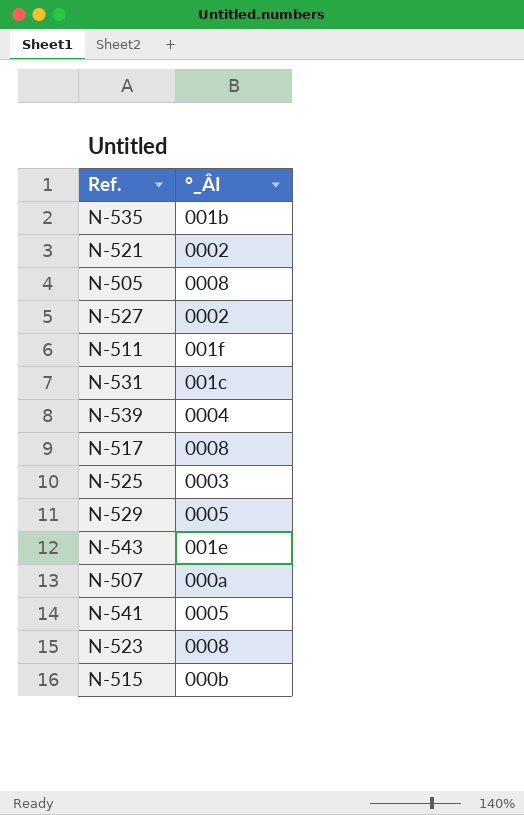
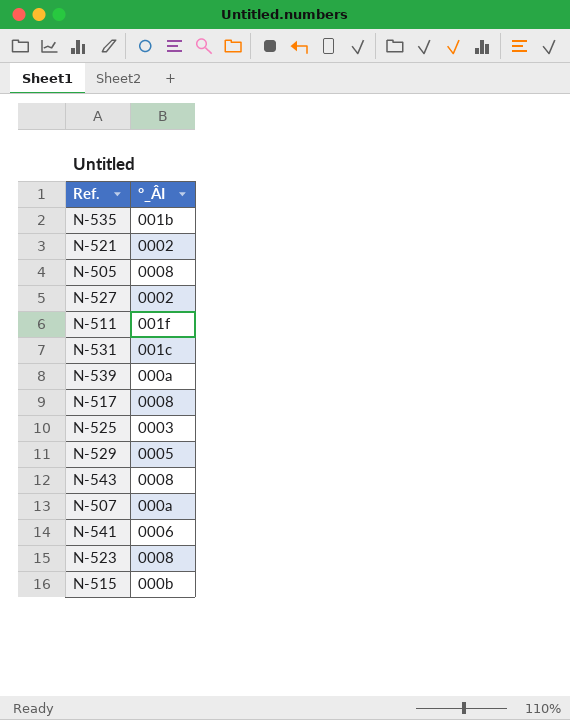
N-539 | °_ÂI: 0004 -> 000a
N-543 | °_ÂI: 001e -> 0008
N-541 | °_ÂI: 0005 -> 0006

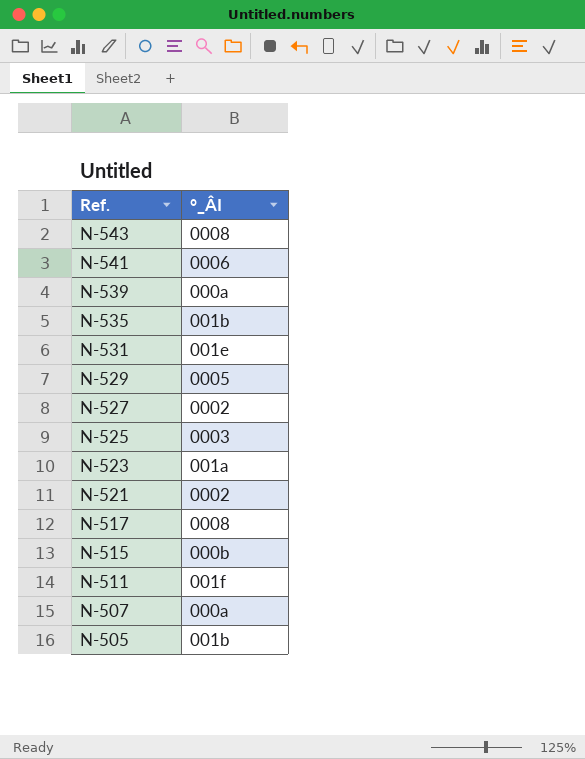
row order: none -> Ref. descending
N-531 | °_ÂI: 001c -> 001e
N-523 | °_ÂI: 0008 -> 001a
N-505 | °_ÂI: 0008 -> 001b

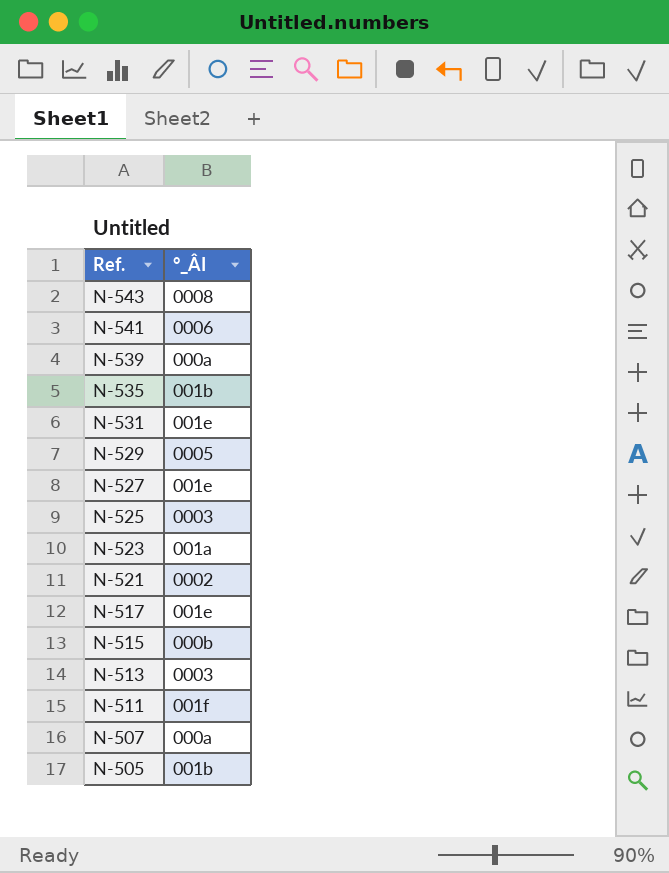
N-527 | °_ÂI: 0002 -> 001e
N-517 | °_ÂI: 0008 -> 001e
row N-513: none -> 0003

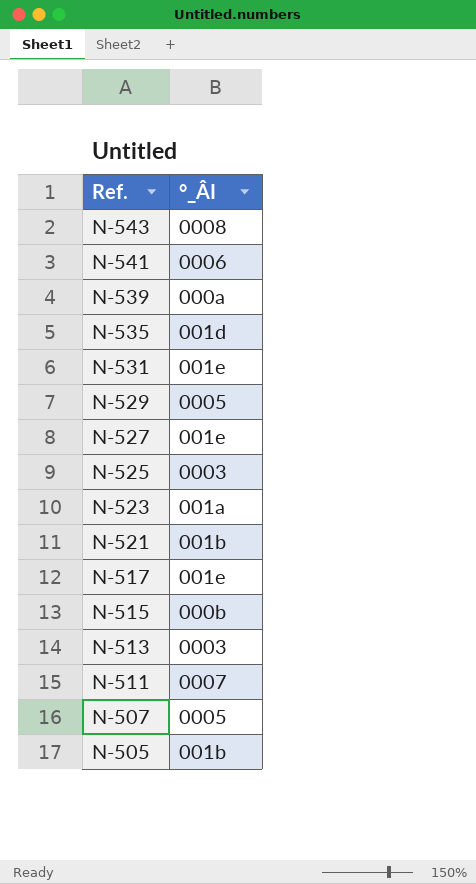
N-535 | °_ÂI: 001b -> 001d
N-521 | °_ÂI: 0002 -> 001b
N-511 | °_ÂI: 001f -> 0007
N-507 | °_ÂI: 000a -> 0005

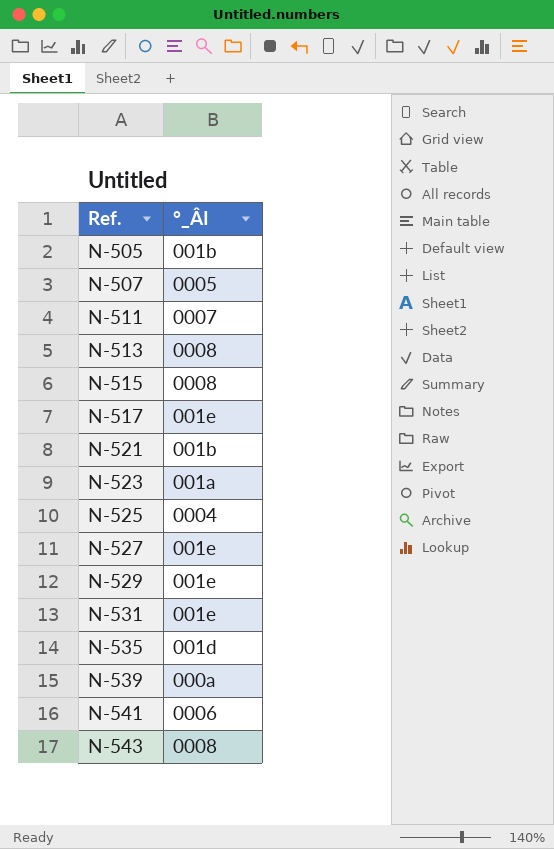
row order: Ref. descending -> Ref. ascending
N-513 | °_ÂI: 0003 -> 0008
N-515 | °_ÂI: 000b -> 0008
N-525 | °_ÂI: 0003 -> 0004
N-529 | °_ÂI: 0005 -> 001e

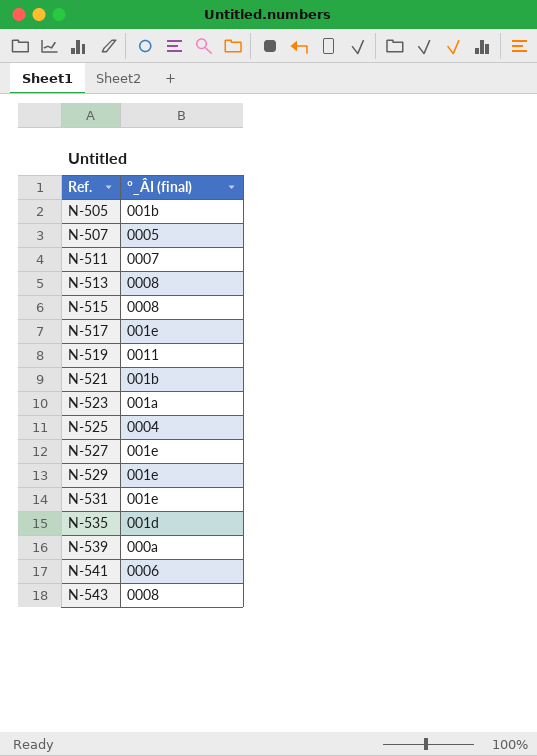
column name: °_ÂI -> °_ÂI (final)
row N-519: none -> 0011

